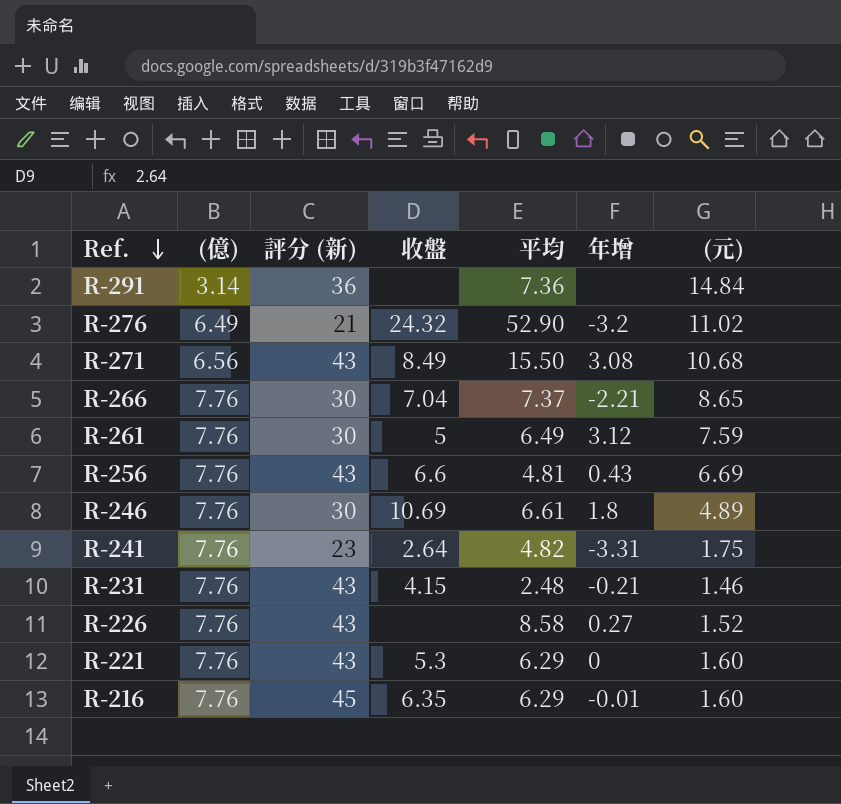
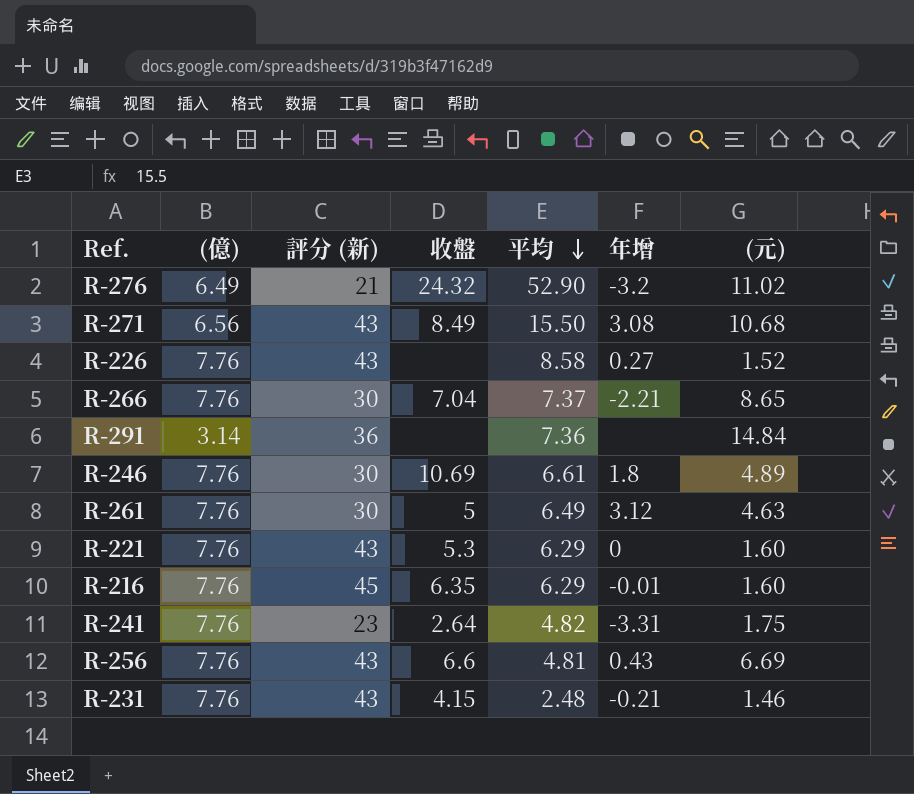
row order: Ref. descending -> 平均 descending
R-261 | (元): 7.59 -> 4.63

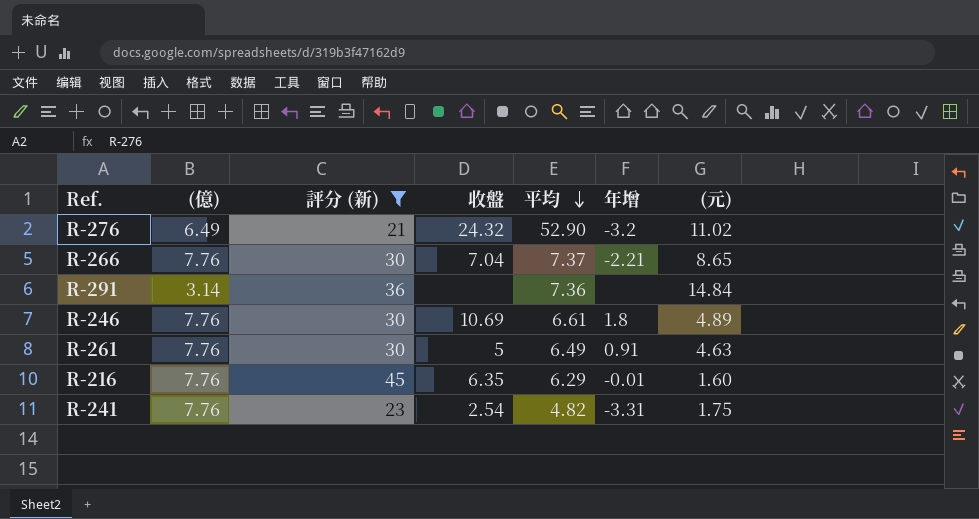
filter: none -> 評分 (新) != 43
R-261 | 年增: 3.12 -> 0.91
R-241 | 收盤: 2.64 -> 2.54

